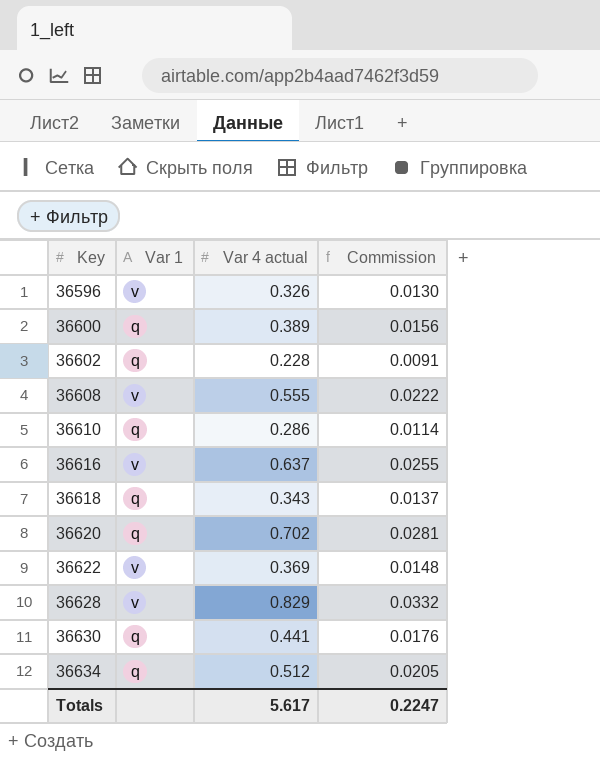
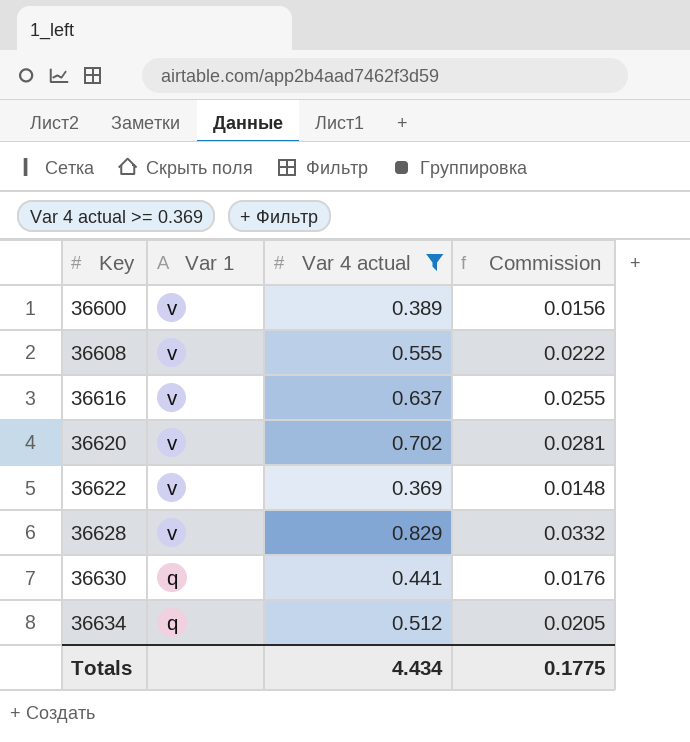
filter: none -> Var 4 actual >= 0.369
36600 | Var 1: q -> v
36620 | Var 1: q -> v
Totals | Var 4 actual: 5.617 -> 4.434
Totals | Commission: 0.2247 -> 0.1775

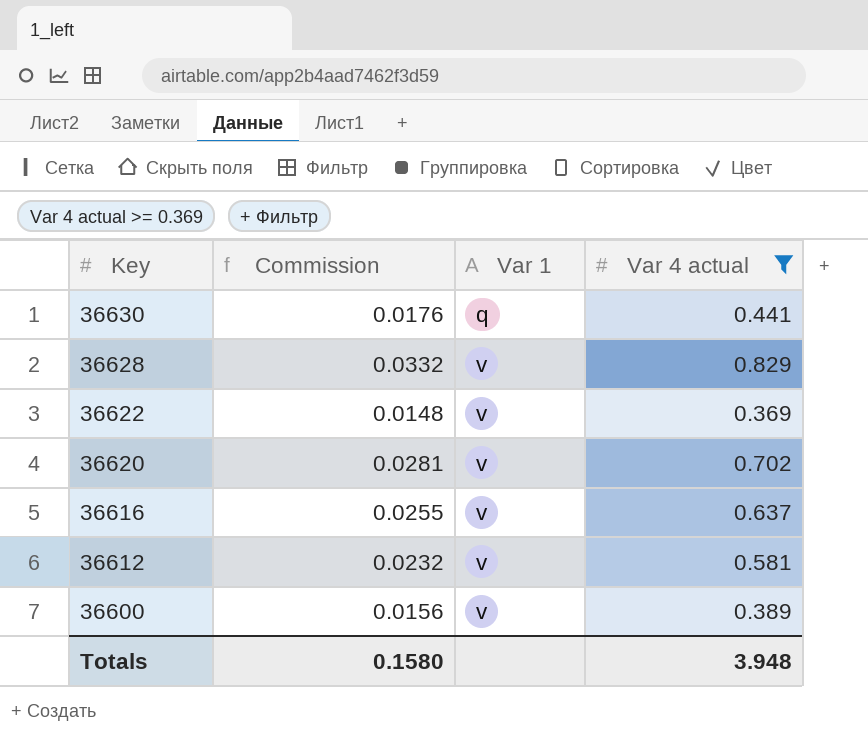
row order: Key ascending -> Key descending
column Commission | position: 4 -> 2
row 36608: v | 0.555 | 0.0222 -> none
row 36634: q | 0.512 | 0.0205 -> none
row 36612: none -> 0.0232 | v | 0.581
Totals | Commission: 0.1775 -> 0.1580
Totals | Var 4 actual: 4.434 -> 3.948

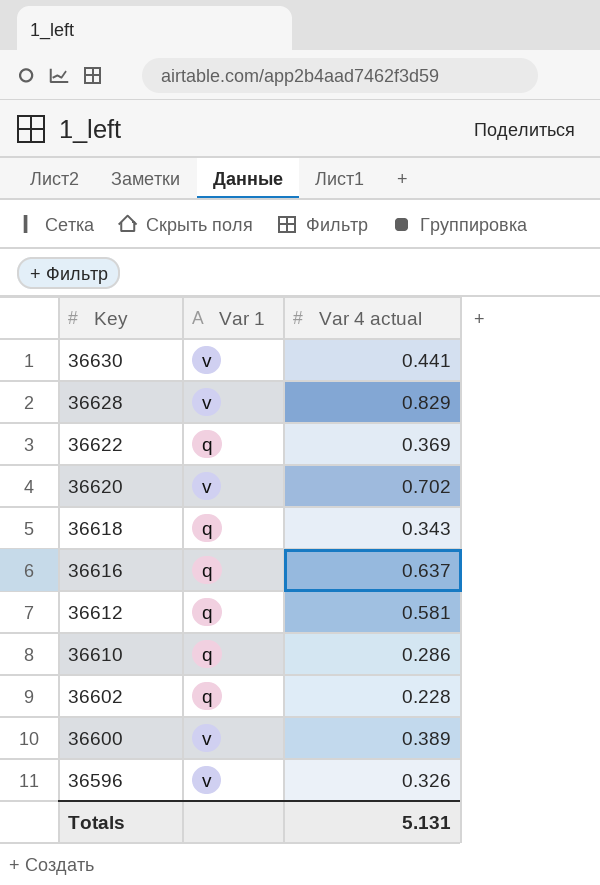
filter: Var 4 actual >= 0.369 -> none
column Commission | formula: [Var 4 actual] * 0.04 -> none
36630 | Var 1: q -> v
36622 | Var 1: v -> q
36616 | Var 1: v -> q
36612 | Var 1: v -> q
Totals | Var 4 actual: 3.948 -> 5.131

